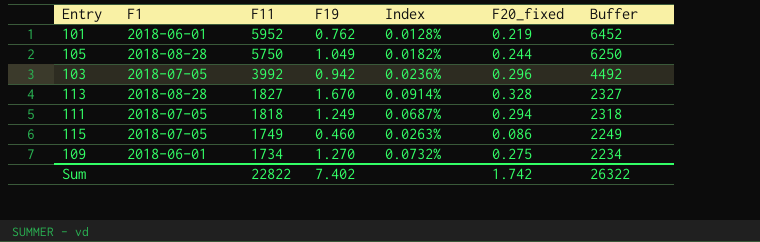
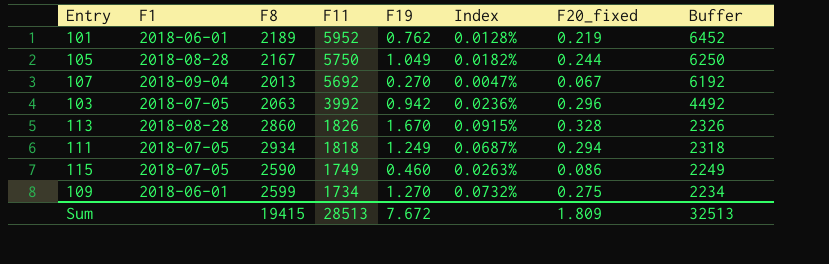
column F8 | position: none -> 3
row 107: none -> 2018-09-04 | 2013 | 5692 | 0.270 | 0.0047% | 0.067 | 6192
113 | F11: 1827 -> 1826
113 | Index: 0.0914% -> 0.0915%
113 | Buffer: 2327 -> 2326
Sum | F11: 22822 -> 28513
Sum | F19: 7.402 -> 7.672
Sum | F20_fixed: 1.742 -> 1.809
Sum | Buffer: 26322 -> 32513

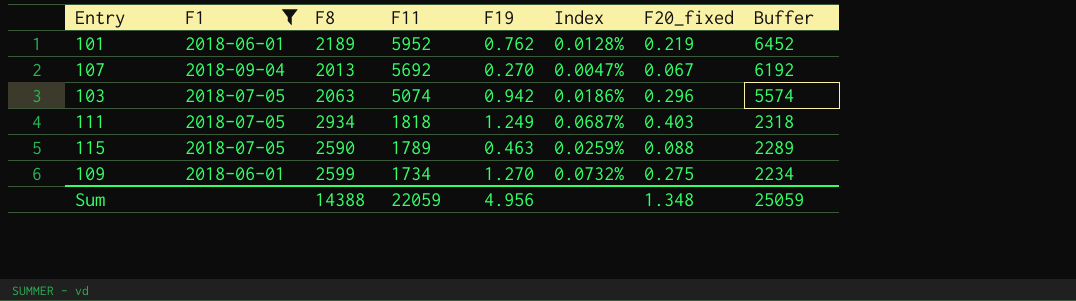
filter: none -> F1 != 2018-08-28
103 | F11: 3992 -> 5074
103 | Index: 0.0236% -> 0.0186%
103 | Buffer: 4492 -> 5574
111 | F20_fixed: 0.294 -> 0.403
115 | F11: 1749 -> 1789
115 | F19: 0.460 -> 0.463
115 | Index: 0.0263% -> 0.0259%
115 | F20_fixed: 0.086 -> 0.088
115 | Buffer: 2249 -> 2289
Sum | F8: 19415 -> 14388
Sum | F11: 28513 -> 22059
Sum | F19: 7.672 -> 4.956
Sum | F20_fixed: 1.809 -> 1.348
Sum | Buffer: 32513 -> 25059

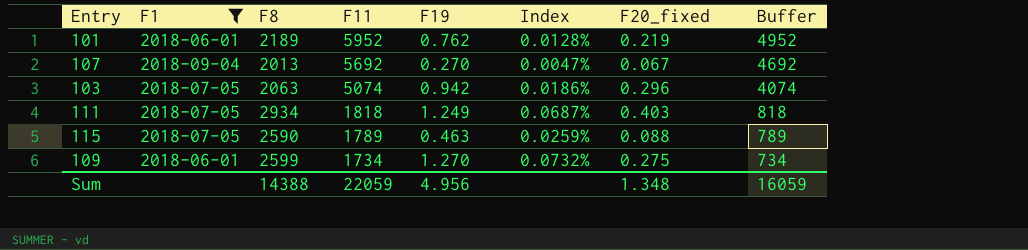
column Buffer | formula: [F11] + 500 -> [F11] - 1000
Sum | Buffer: 25059 -> 16059

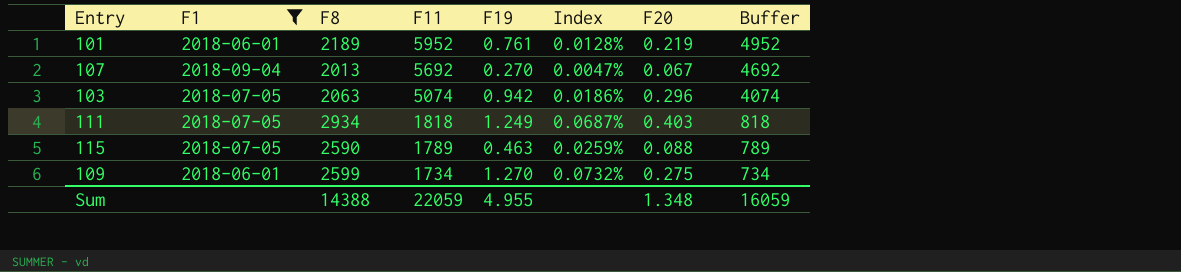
column name: F20_fixed -> F20
101 | F19: 0.762 -> 0.761
Sum | F19: 4.956 -> 4.955

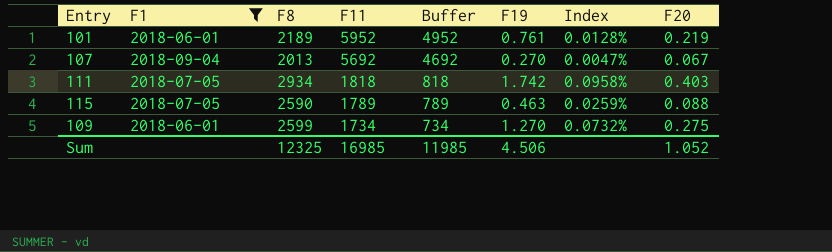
column Buffer | position: 8 -> 5
row 103: 2018-07-05 | 2063 | 5074 | 0.942 | 0.0186% | 0.296 | 4074 -> none
111 | F19: 1.249 -> 1.742
111 | Index: 0.0687% -> 0.0958%
Sum | F8: 14388 -> 12325
Sum | F11: 22059 -> 16985
Sum | Buffer: 16059 -> 11985
Sum | F19: 4.955 -> 4.506
Sum | F20: 1.348 -> 1.052

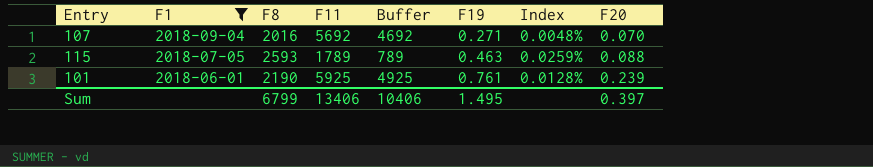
row order: F11 descending -> F1 descending
row 111: 2018-07-05 | 2934 | 1818 | 818 | 1.742 | 0.0958% | 0.403 -> none
row 109: 2018-06-01 | 2599 | 1734 | 734 | 1.270 | 0.0732% | 0.275 -> none
107 | F8: 2013 -> 2016
107 | F19: 0.270 -> 0.271
107 | Index: 0.0047% -> 0.0048%
107 | F20: 0.067 -> 0.070
115 | F8: 2590 -> 2593
101 | F8: 2189 -> 2190
101 | F11: 5952 -> 5925
101 | Buffer: 4952 -> 4925
101 | F20: 0.219 -> 0.239
Sum | F8: 12325 -> 6799
Sum | F11: 16985 -> 13406
Sum | Buffer: 11985 -> 10406
Sum | F19: 4.506 -> 1.495
Sum | F20: 1.052 -> 0.397

